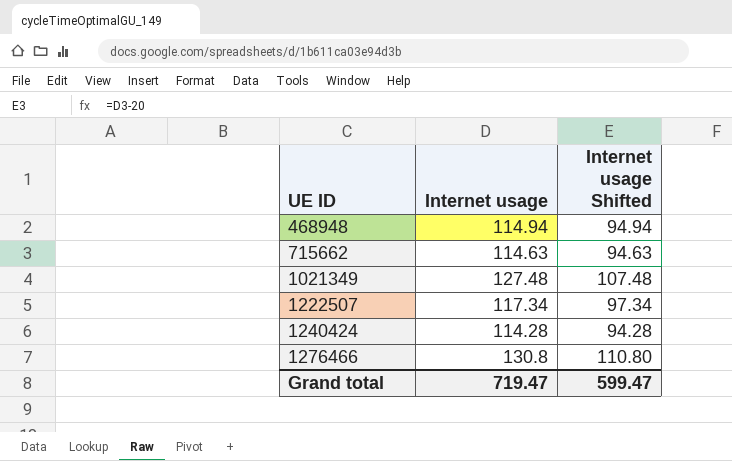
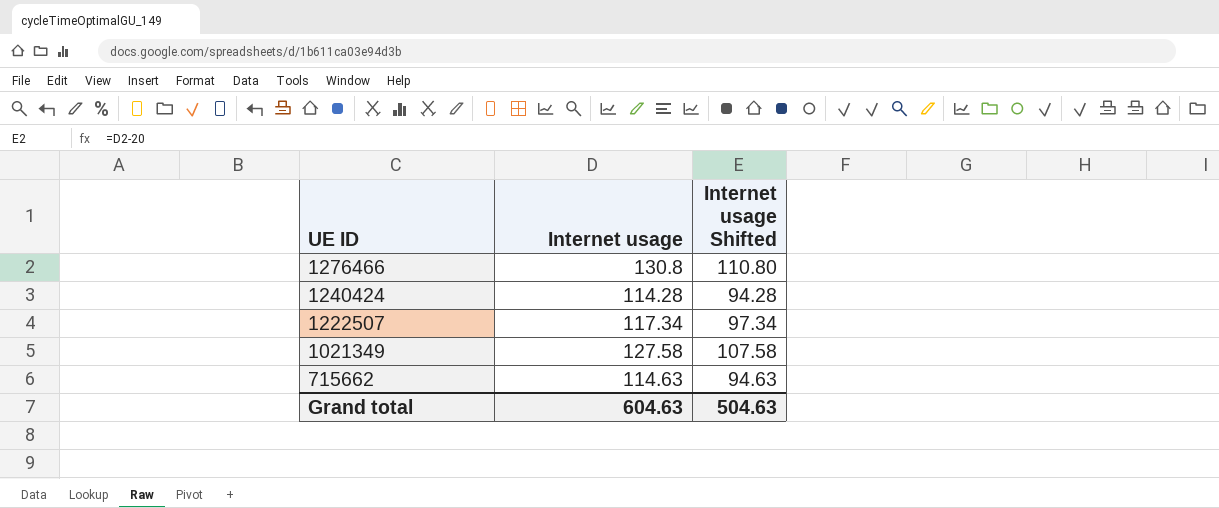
row order: UE ID ascending -> UE ID descending
row 468948: 114.94 | 94.94 -> none
1021349 | Internet usage: 127.48 -> 127.58
1021349 | Internet usage Shifted: 107.48 -> 107.58
Grand total | Internet usage: 719.47 -> 604.63
Grand total | Internet usage Shifted: 599.47 -> 504.63

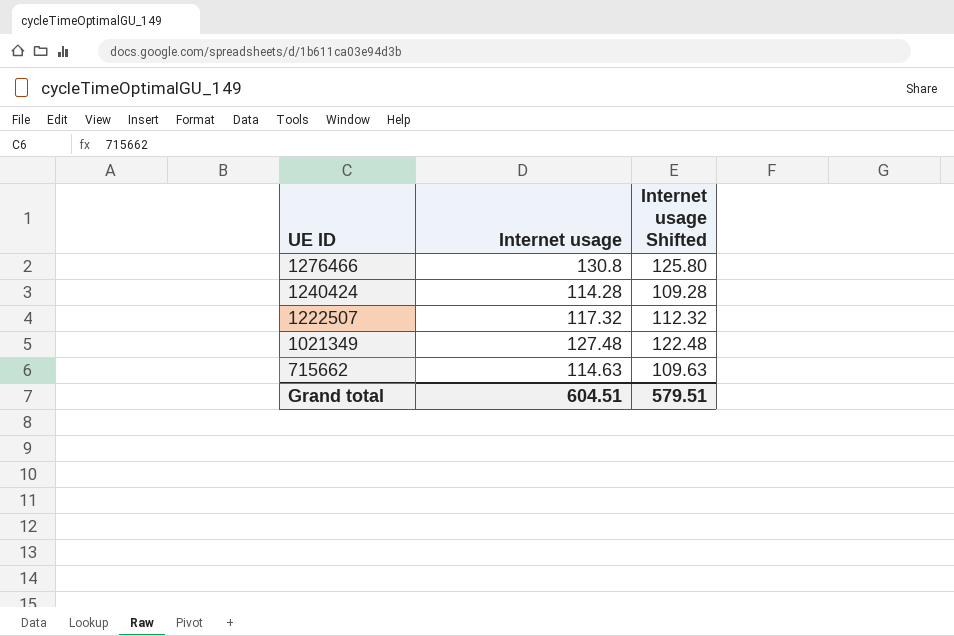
column Internet usage Shifted | formula: [Internet usage] - 20 -> [Internet usage] - 5
1222507 | Internet usage: 117.34 -> 117.32
1021349 | Internet usage: 127.58 -> 127.48
Grand total | Internet usage: 604.63 -> 604.51
Grand total | Internet usage Shifted: 504.63 -> 579.51

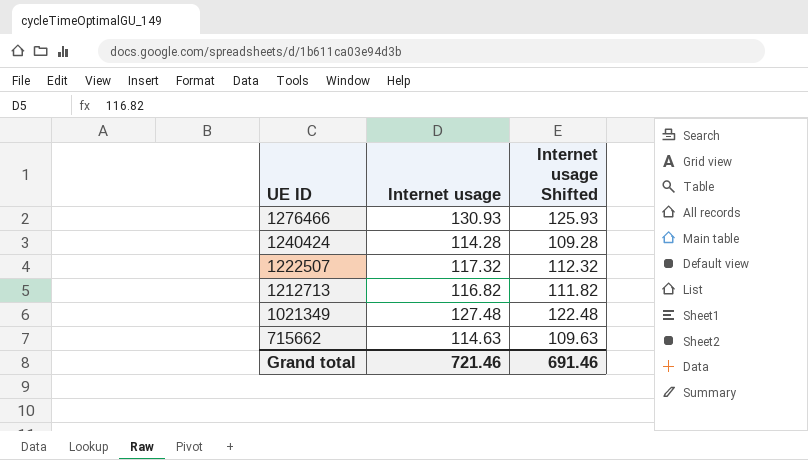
1276466 | Internet usage: 130.8 -> 130.93
1276466 | Internet usage Shifted: 125.80 -> 125.93
row 1212713: none -> 116.82 | 111.82
Grand total | Internet usage: 604.51 -> 721.46
Grand total | Internet usage Shifted: 579.51 -> 691.46

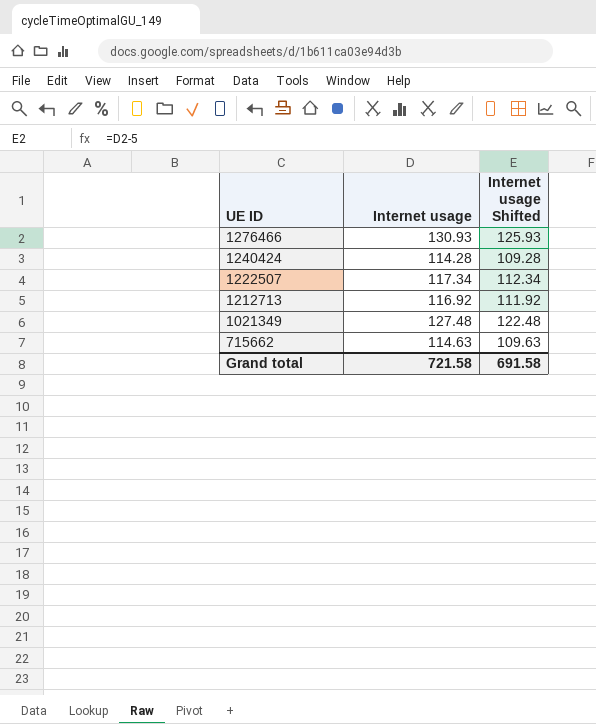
1222507 | Internet usage: 117.32 -> 117.34
1222507 | Internet usage Shifted: 112.32 -> 112.34
1212713 | Internet usage: 116.82 -> 116.92
1212713 | Internet usage Shifted: 111.82 -> 111.92
Grand total | Internet usage: 721.46 -> 721.58
Grand total | Internet usage Shifted: 691.46 -> 691.58

